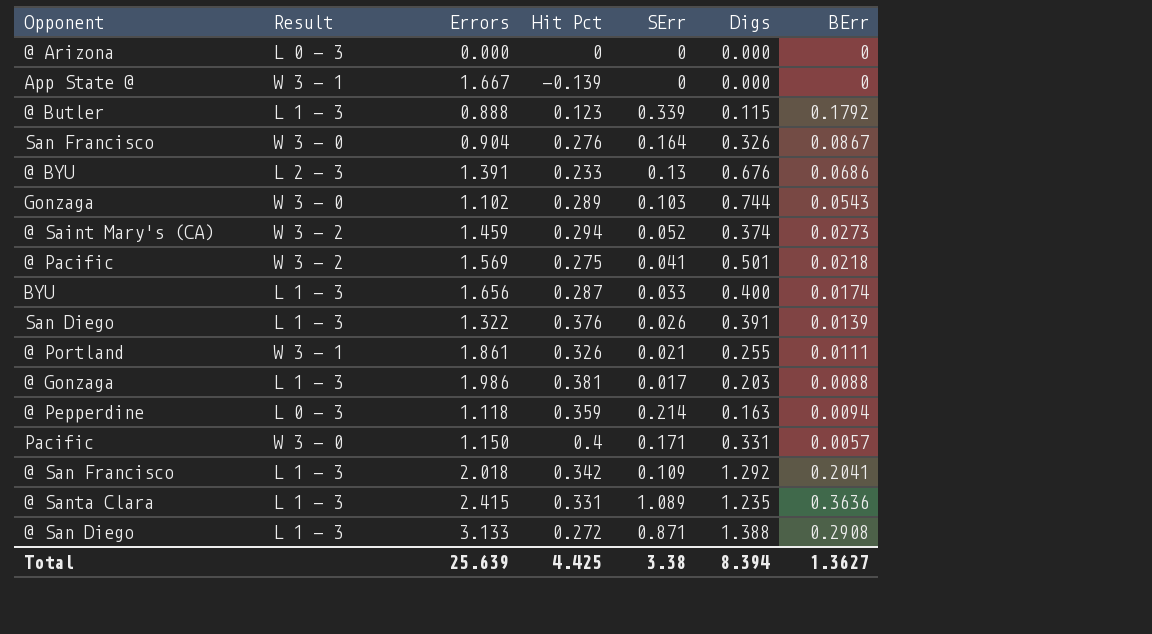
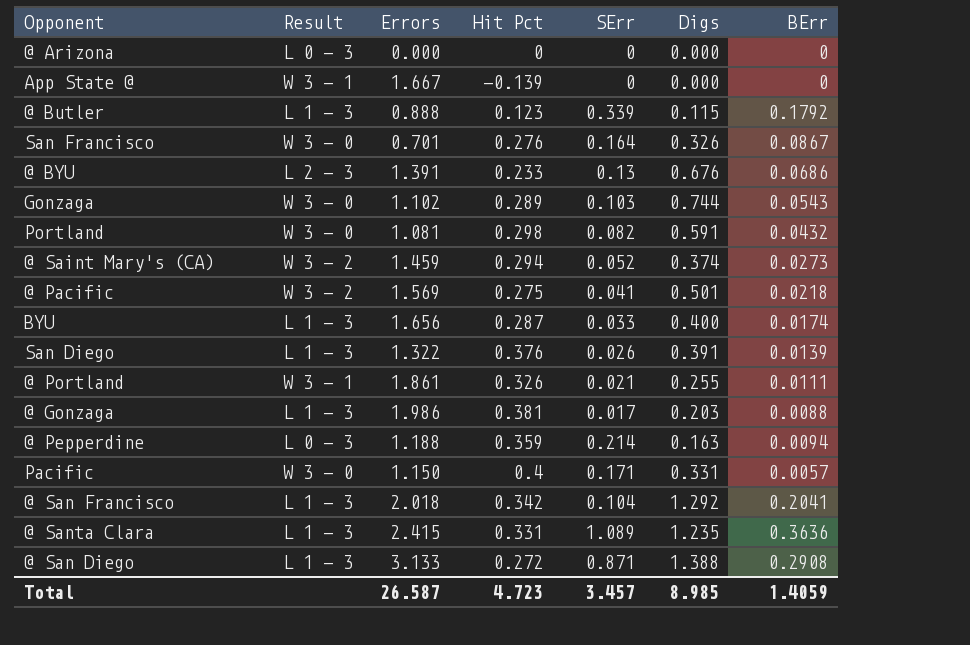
San Francisco | Errors: 0.904 -> 0.701
row Portland: none -> W 3 - 0 | 1.081 | 0.298 | 0.082 | 0.591 | 0.0432
@ Pepperdine | Errors: 1.118 -> 1.188
@ San Francisco | SErr: 0.109 -> 0.104
Total | Errors: 25.639 -> 26.587
Total | Hit Pct: 4.425 -> 4.723
Total | SErr: 3.38 -> 3.457
Total | Digs: 8.394 -> 8.985
Total | BErr: 1.3627 -> 1.4059

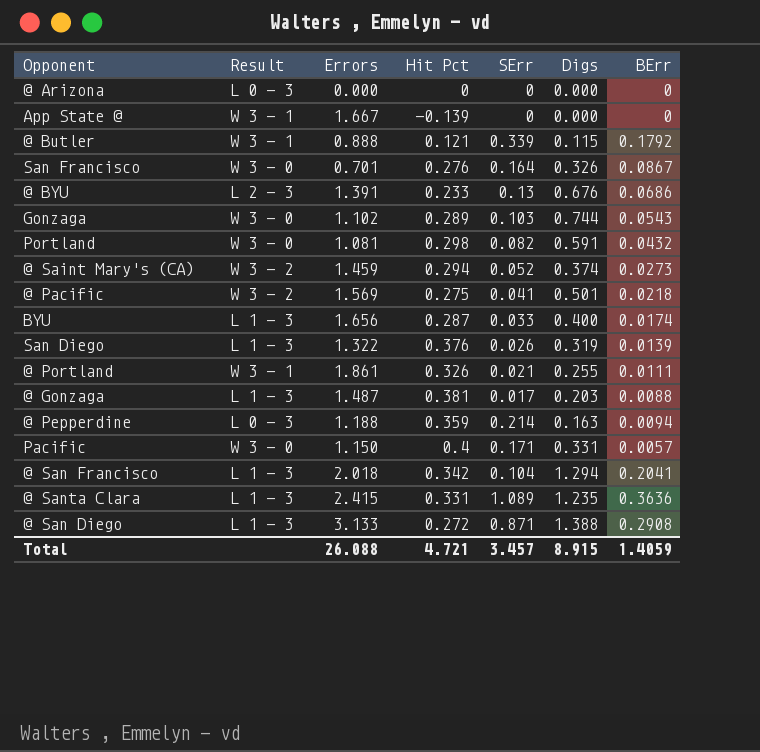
@ Butler | Result: L 1 - 3 -> W 3 - 1
@ Butler | Hit Pct: 0.123 -> 0.121
San Diego | Digs: 0.391 -> 0.319
@ Gonzaga | Errors: 1.986 -> 1.487
@ San Francisco | Digs: 1.292 -> 1.294
Total | Errors: 26.587 -> 26.088
Total | Hit Pct: 4.723 -> 4.721
Total | Digs: 8.985 -> 8.915

